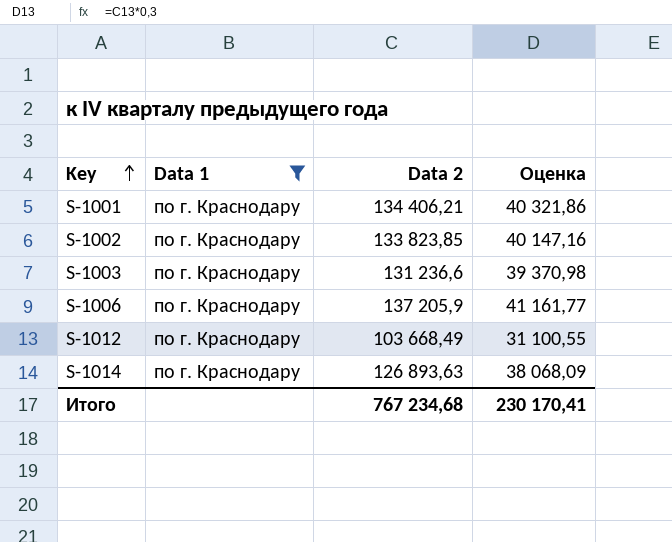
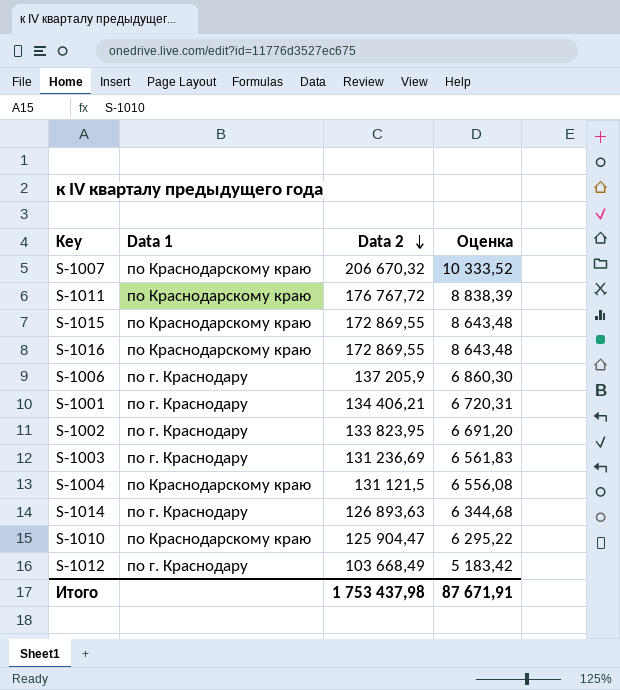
filter: Data 1 = по г. Краснодару -> none
row order: Key ascending -> Data 2 descending
column Оценка | formula: [Data 2] * 0,3 -> [Data 2] * 0,05
S-1002 | Data 2: 133 823,85 -> 133 823,95
S-1003 | Data 2: 131 236,6 -> 131 236,69
Итого | Data 2: 767 234,68 -> 1 753 437,98
Итого | Оценка: 230 170,41 -> 87 671,91

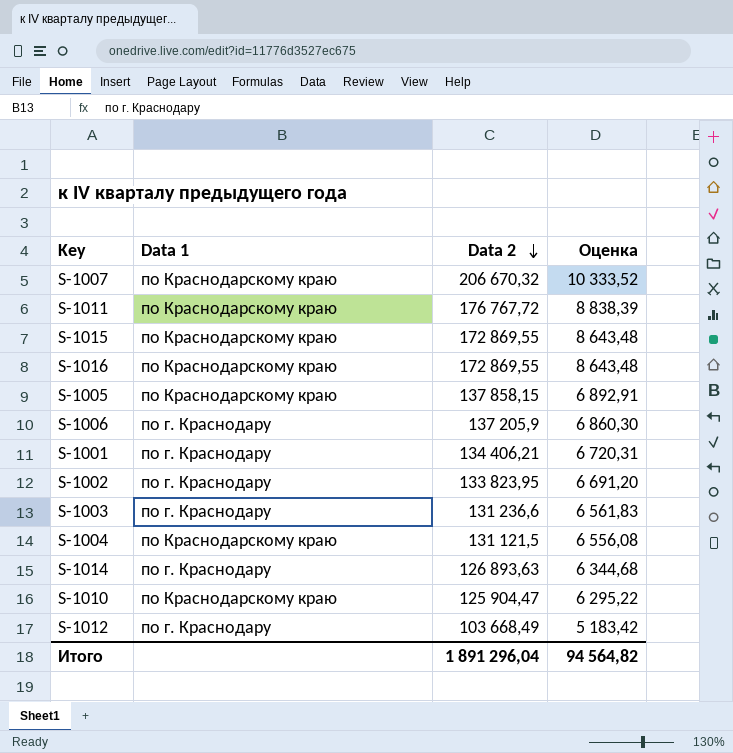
row S-1005: none -> по Краснодарскому краю | 137 858,15 | 6 892,91
S-1003 | Data 2: 131 236,69 -> 131 236,6
Итого | Data 2: 1 753 437,98 -> 1 891 296,04
Итого | Оценка: 87 671,91 -> 94 564,82

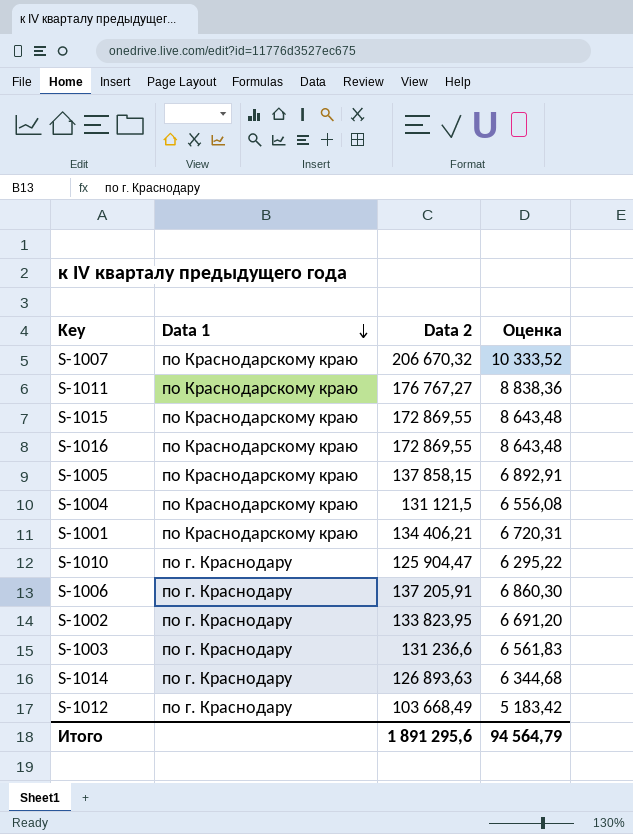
row order: Data 2 descending -> Data 1 descending
S-1011 | Data 2: 176 767,72 -> 176 767,27
S-1011 | Оценка: 8 838,39 -> 8 838,36
S-1001 | Data 1: по г. Краснодару -> по Краснодарскому краю
S-1010 | Data 1: по Краснодарскому краю -> по г. Краснодару
S-1006 | Data 2: 137 205,9 -> 137 205,91
Итого | Data 2: 1 891 296,04 -> 1 891 295,6
Итого | Оценка: 94 564,82 -> 94 564,79

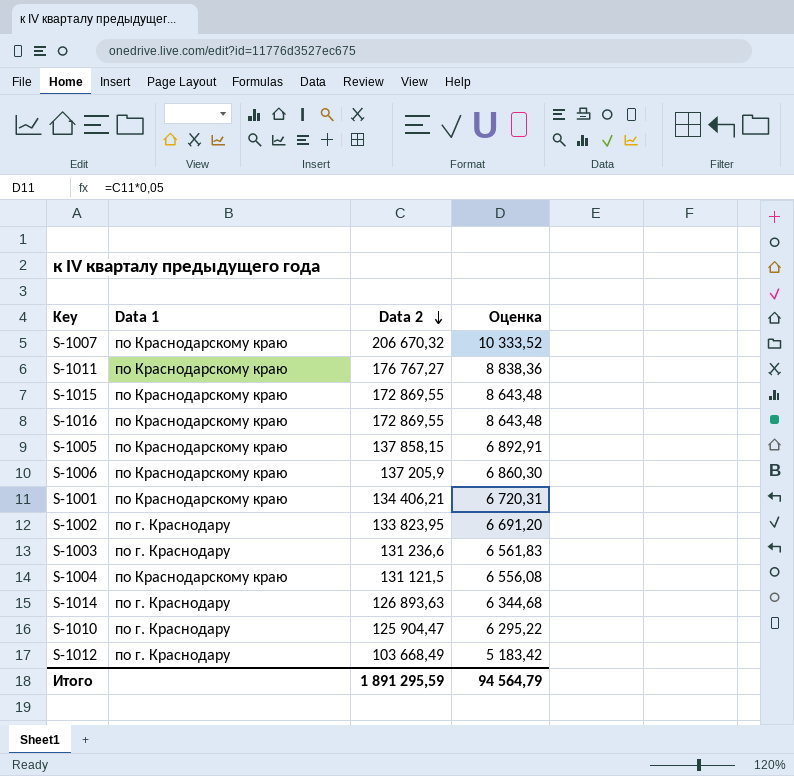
row order: Data 1 descending -> Data 2 descending
S-1006 | Data 1: по г. Краснодару -> по Краснодарскому краю
S-1006 | Data 2: 137 205,91 -> 137 205,9
Итого | Data 2: 1 891 295,6 -> 1 891 295,59

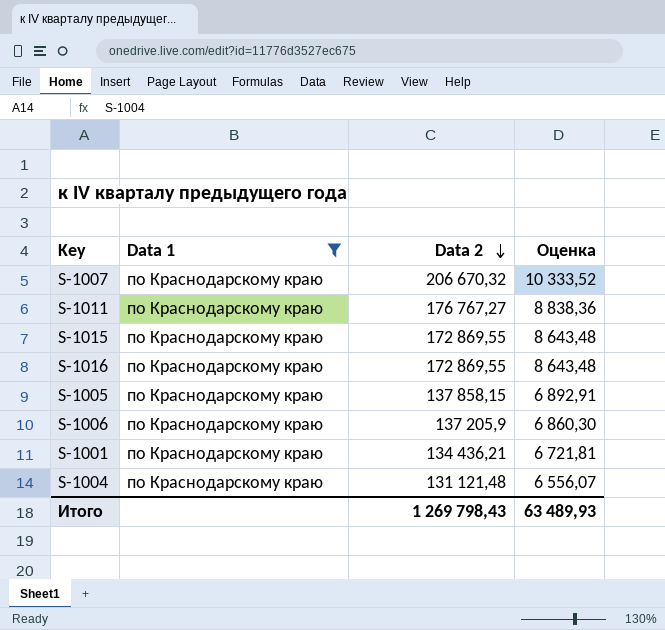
filter: none -> Data 1 = по Краснодарскому краю
S-1001 | Data 2: 134 406,21 -> 134 436,21
S-1001 | Оценка: 6 720,31 -> 6 721,81
S-1004 | Data 2: 131 121,5 -> 131 121,48
S-1004 | Оценка: 6 556,08 -> 6 556,07
Итого | Data 2: 1 891 295,59 -> 1 269 798,43
Итого | Оценка: 94 564,79 -> 63 489,93

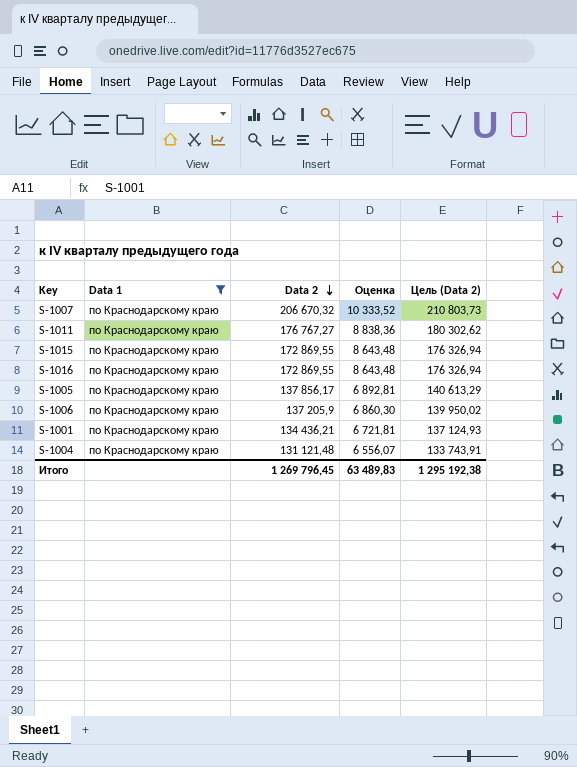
column Цель (Data 2) | formula: none -> [Data 2] * 1,02
S-1005 | Data 2: 137 858,15 -> 137 856,17
S-1005 | Оценка: 6 892,91 -> 6 892,81
Итого | Data 2: 1 269 798,43 -> 1 269 796,45
Итого | Оценка: 63 489,93 -> 63 489,83

